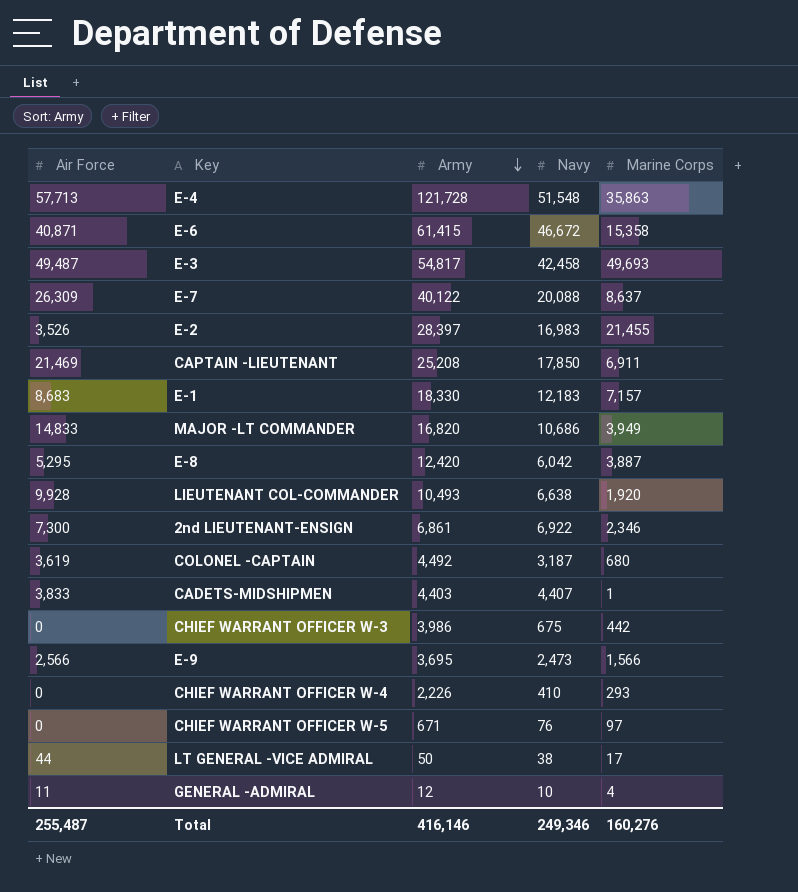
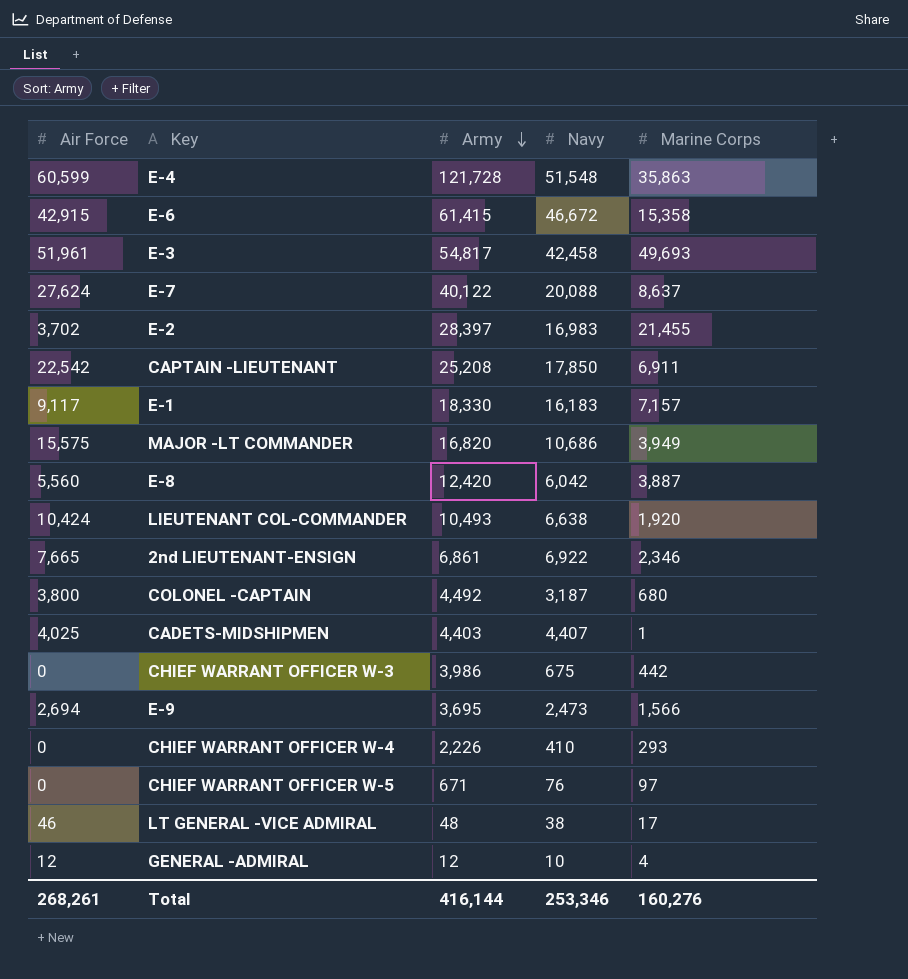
E-4 | Air Force: 57,713 -> 60,599
E-6 | Air Force: 40,871 -> 42,915
E-3 | Air Force: 49,487 -> 51,961
E-7 | Air Force: 26,309 -> 27,624
E-2 | Air Force: 3,526 -> 3,702
CAPTAIN -LIEUTENANT | Air Force: 21,469 -> 22,542
E-1 | Air Force: 8,683 -> 9,117
E-1 | Navy: 12,183 -> 16,183
MAJOR -LT COMMANDER | Air Force: 14,833 -> 15,575
E-8 | Air Force: 5,295 -> 5,560
LIEUTENANT COL-COMMANDER | Air Force: 9,928 -> 10,424
2nd LIEUTENANT-ENSIGN | Air Force: 7,300 -> 7,665
COLONEL -CAPTAIN | Air Force: 3,619 -> 3,800
CADETS-MIDSHIPMEN | Air Force: 3,833 -> 4,025
E-9 | Air Force: 2,566 -> 2,694
LT GENERAL -VICE ADMIRAL | Air Force: 44 -> 46
LT GENERAL -VICE ADMIRAL | Army: 50 -> 48
GENERAL -ADMIRAL | Air Force: 11 -> 12
Total | Air Force: 255,487 -> 268,261
Total | Army: 416,146 -> 416,144
Total | Navy: 249,346 -> 253,346

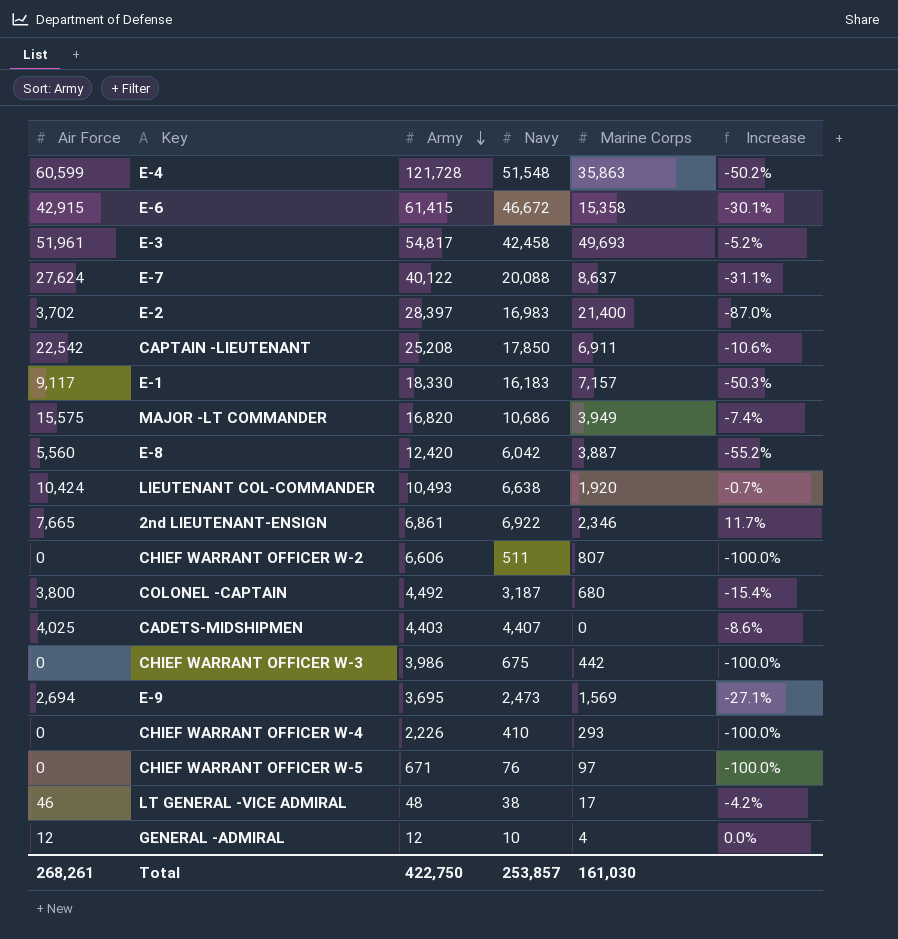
column Increase | formula: none -> ([Air Force] - [Army]) / [Army]
E-2 | Marine Corps: 21,455 -> 21,400
row CHIEF WARRANT OFFICER W-2: none -> 0 | 6,606 | 511 | 807 | -100.0%
CADETS-MIDSHIPMEN | Marine Corps: 1 -> 0
E-9 | Marine Corps: 1,566 -> 1,569
Total | Army: 416,144 -> 422,750
Total | Navy: 253,346 -> 253,857
Total | Marine Corps: 160,276 -> 161,030

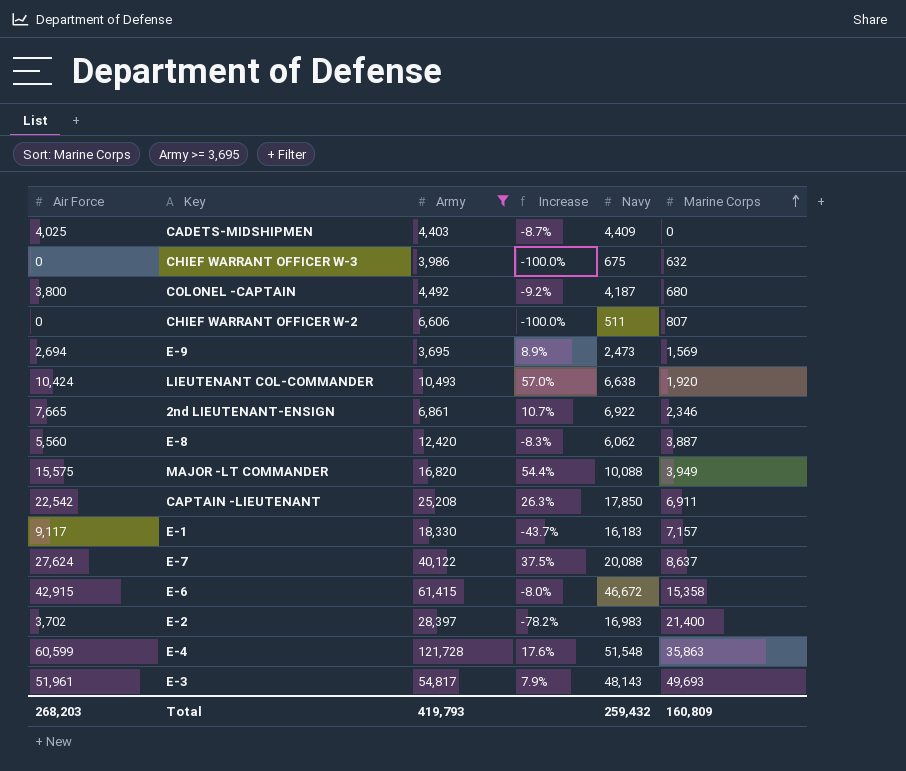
filter: none -> Army >= 3,695
row order: Army descending -> Marine Corps ascending
column Increase | formula: ([Air Force] - [Army]) / [Army] -> ([Air Force] - [Navy]) / [Navy]
column Increase | position: 6 -> 4
CADETS-MIDSHIPMEN | Navy: 4,407 -> 4,409
CHIEF WARRANT OFFICER W-3 | Marine Corps: 442 -> 632
COLONEL -CAPTAIN | Navy: 3,187 -> 4,187
E-8 | Navy: 6,042 -> 6,062
MAJOR -LT COMMANDER | Navy: 10,686 -> 10,088
E-3 | Navy: 42,458 -> 48,143
Total | Air Force: 268,261 -> 268,203
Total | Army: 422,750 -> 419,793
Total | Navy: 253,857 -> 259,432
Total | Marine Corps: 161,030 -> 160,809

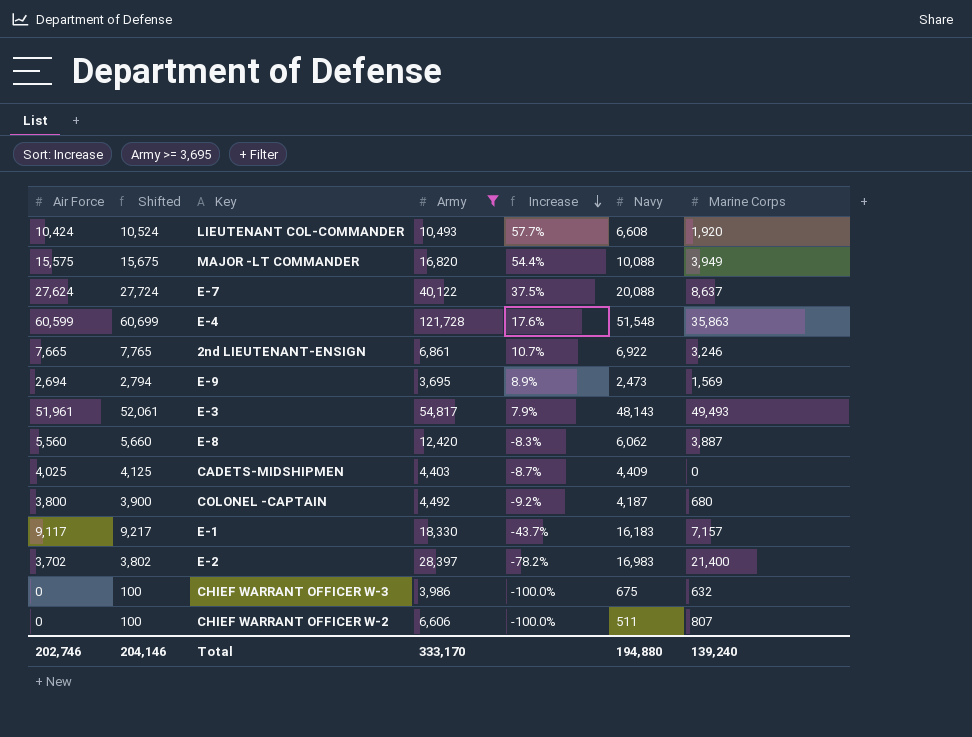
row order: Marine Corps ascending -> Increase descending
column Shifted | formula: none -> [Air Force] + 100
row CAPTAIN -LIEUTENANT: 22,542 | 25,208 | 26.3% | 17,850 | 6,911 -> none
row E-6: 42,915 | 61,415 | -8.0% | 46,672 | 15,358 -> none
LIEUTENANT COL-COMMANDER | Increase: 57.0% -> 57.7%
LIEUTENANT COL-COMMANDER | Navy: 6,638 -> 6,608
2nd LIEUTENANT-ENSIGN | Marine Corps: 2,346 -> 3,246
E-3 | Marine Corps: 49,693 -> 49,493
Total | Air Force: 268,203 -> 202,746
Total | Army: 419,793 -> 333,170
Total | Navy: 259,432 -> 194,880
Total | Marine Corps: 160,809 -> 139,240

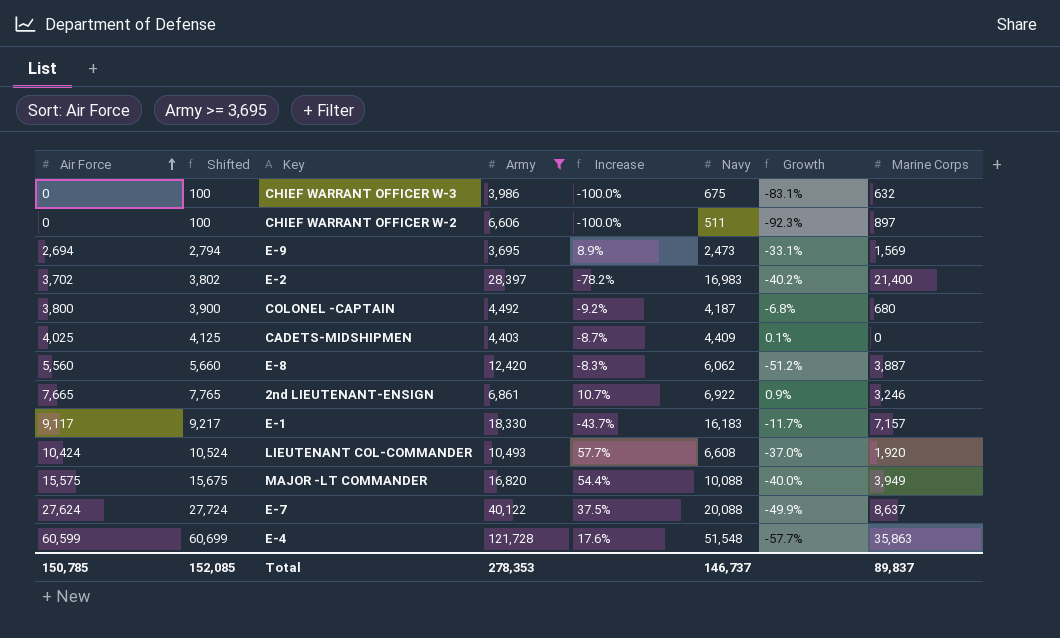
row order: Increase descending -> Air Force ascending
column Growth | formula: none -> ([Navy] - [Army]) / [Army]
row E-3: 51,961 | 52,061 | 54,817 | 7.9% | 48,143 | 49,493 -> none
CHIEF WARRANT OFFICER W-2 | Marine Corps: 807 -> 897
Total | Air Force: 202,746 -> 150,785
Total | Shifted: 204,146 -> 152,085
Total | Army: 333,170 -> 278,353
Total | Navy: 194,880 -> 146,737
Total | Marine Corps: 139,240 -> 89,837

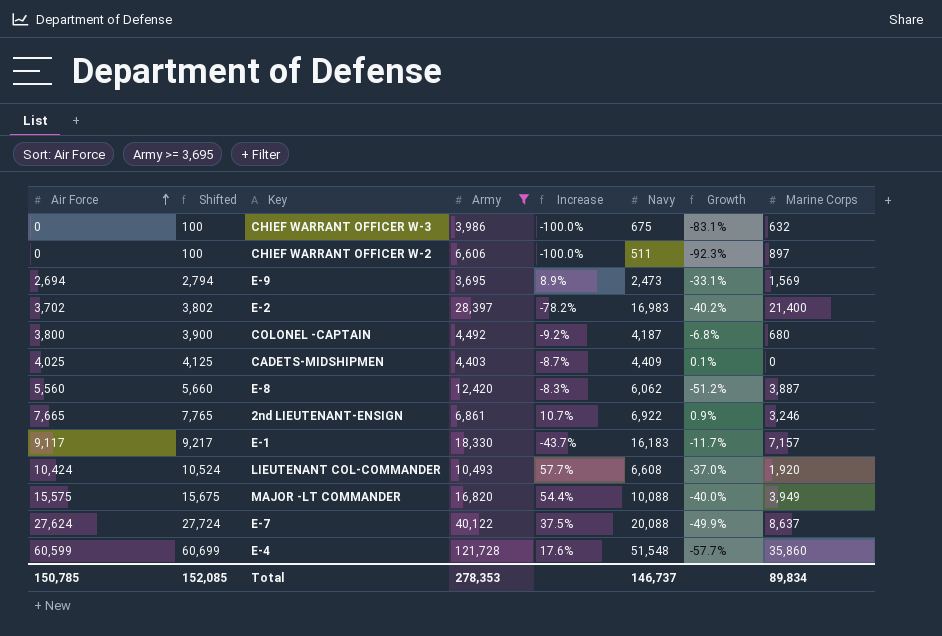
E-4 | Marine Corps: 35,863 -> 35,860
Total | Marine Corps: 89,837 -> 89,834

